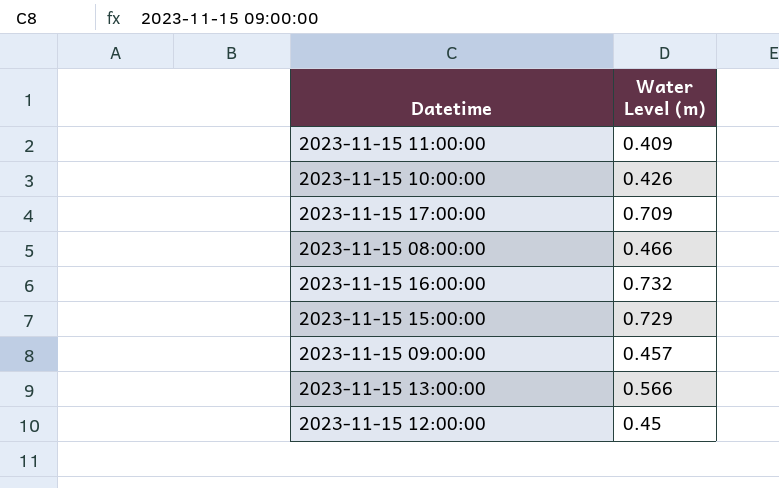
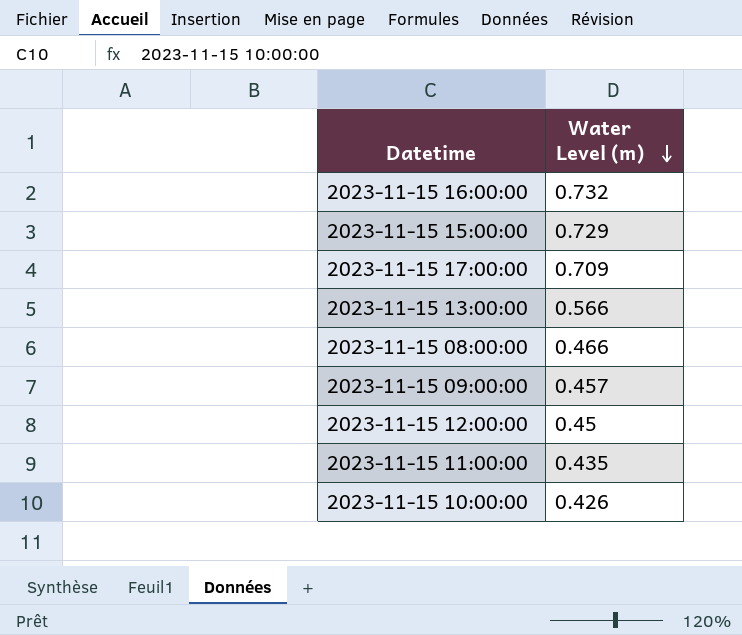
row order: none -> Water Level (m) descending
2023-11-15 11:00:00 | Water Level (m): 0.409 -> 0.435

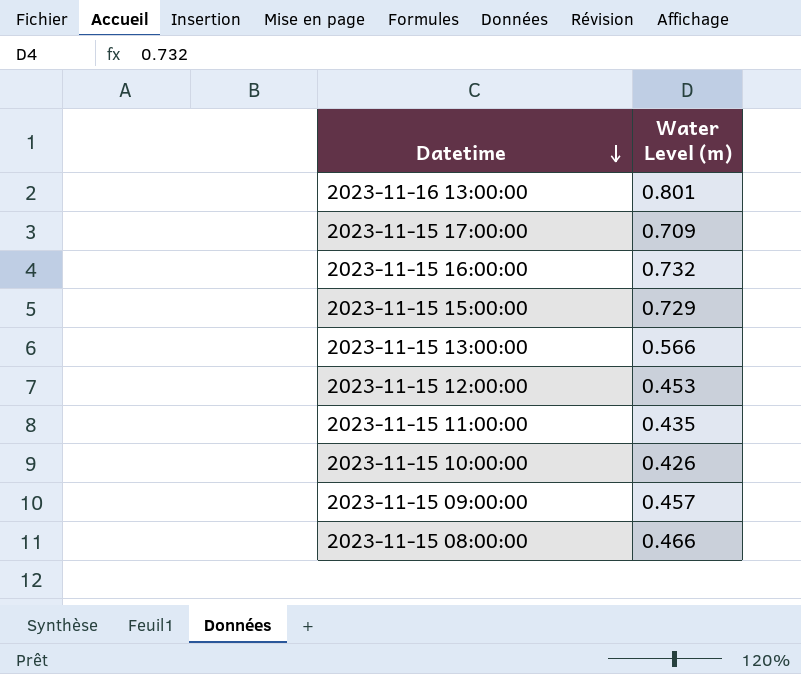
row order: Water Level (m) descending -> Datetime descending
row 2023-11-16 13:00:00: none -> 0.801
2023-11-15 12:00:00 | Water Level (m): 0.45 -> 0.453

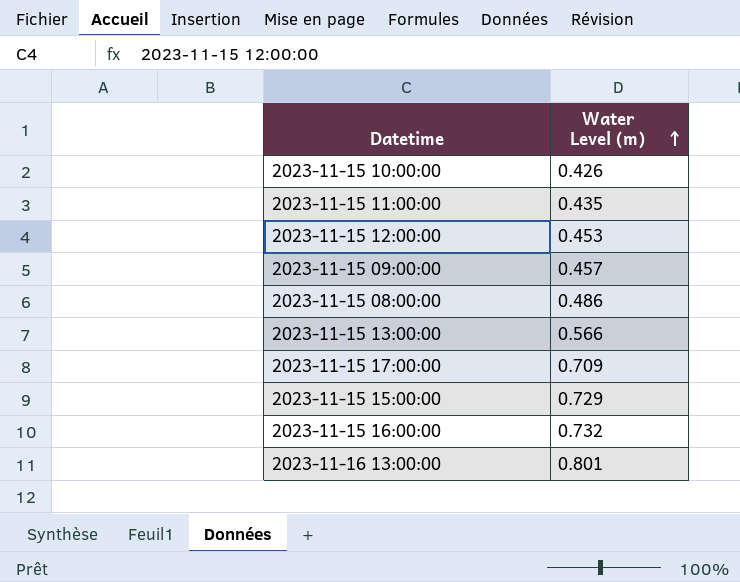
row order: Datetime descending -> Water Level (m) ascending
2023-11-15 08:00:00 | Water Level (m): 0.466 -> 0.486

